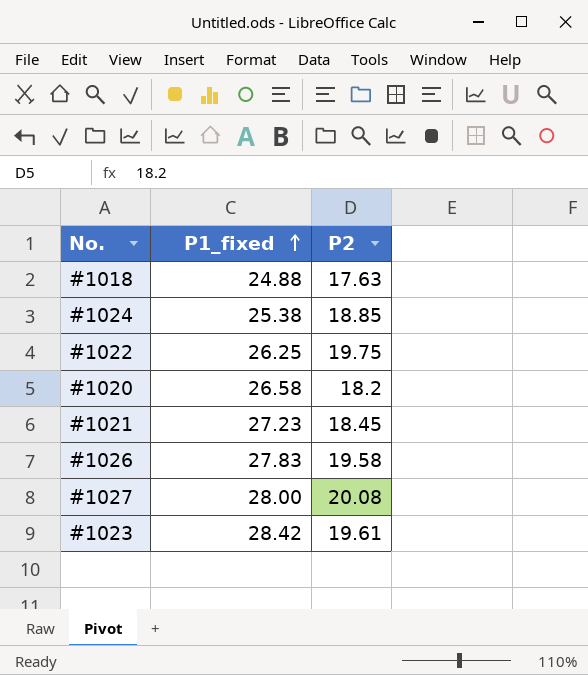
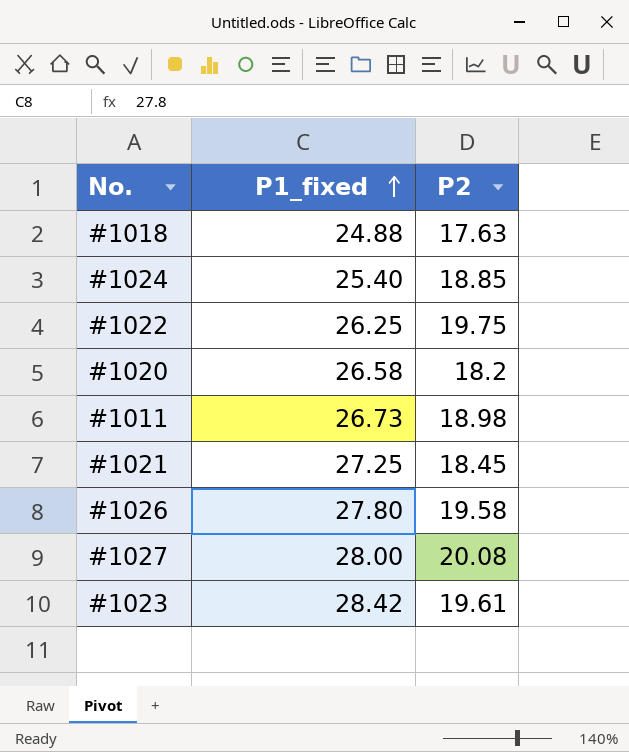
#1024 | P1_fixed: 25.38 -> 25.40
row #1011: none -> 26.73 | 18.98
#1021 | P1_fixed: 27.23 -> 27.25
#1026 | P1_fixed: 27.83 -> 27.80

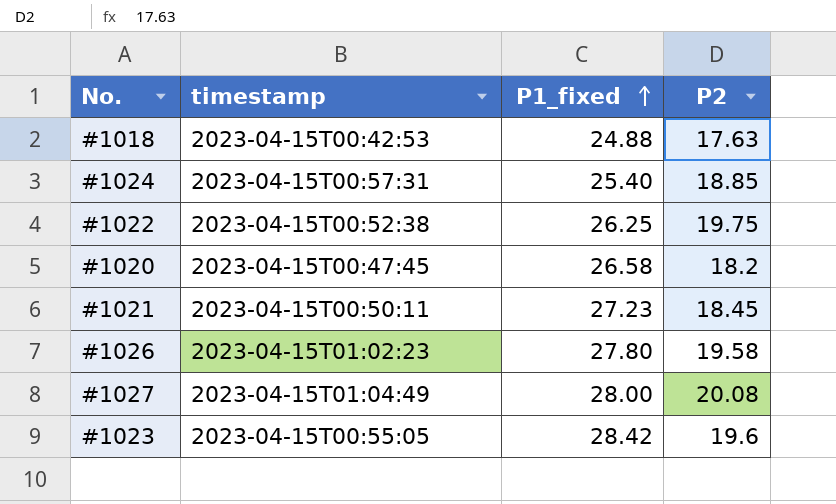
column timestamp | position: none -> 2
row #1011: 26.73 | 18.98 -> none
#1021 | P1_fixed: 27.25 -> 27.23
#1023 | P2: 19.61 -> 19.6

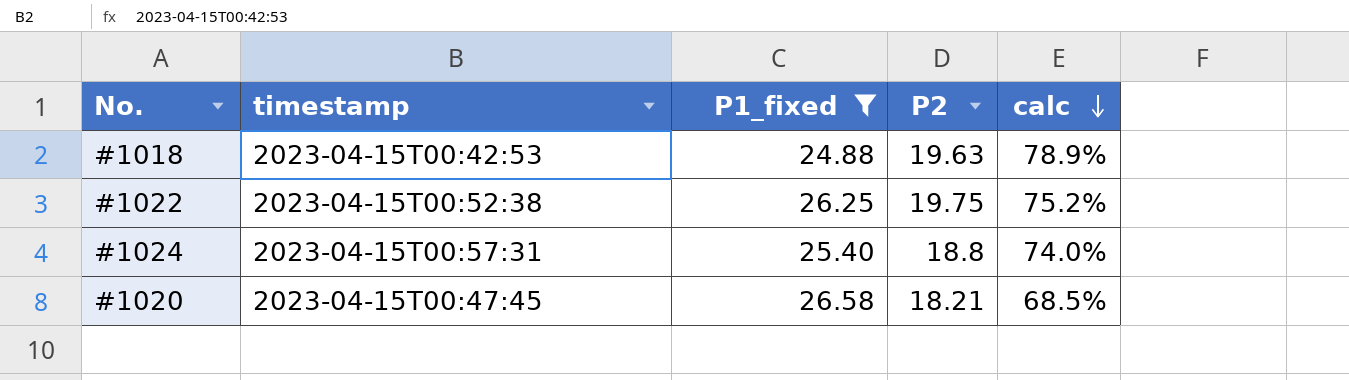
filter: none -> P1_fixed <= 26.58
row order: P1_fixed ascending -> calc descending
column calc | formula: none -> [P2] / [P1_fixed]
#1018 | P2: 17.63 -> 19.63
#1024 | P2: 18.85 -> 18.8
#1020 | P2: 18.2 -> 18.21

